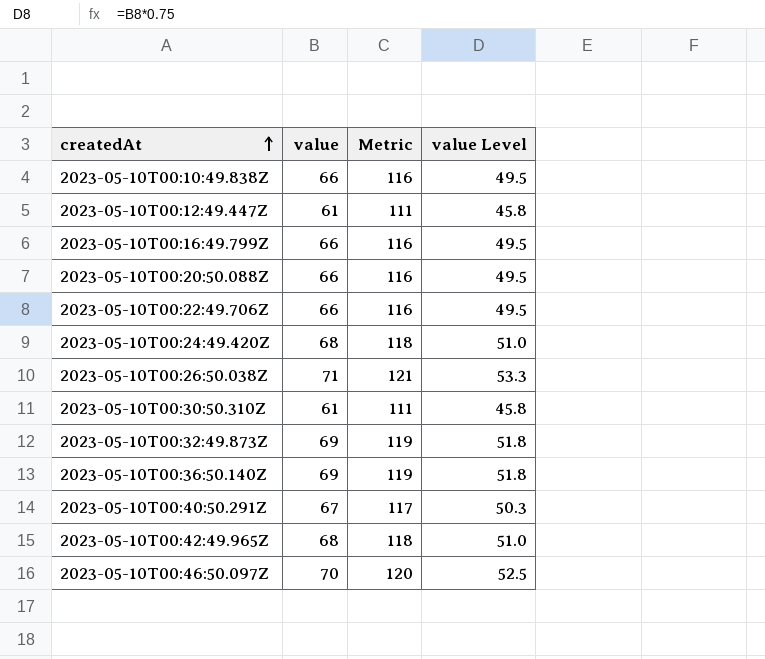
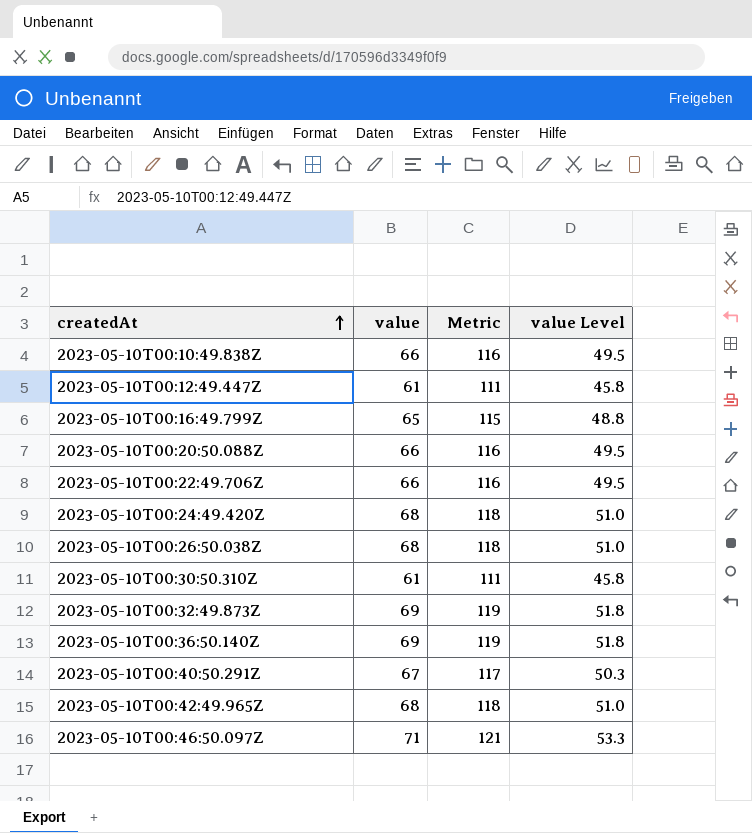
2023-05-10T00:16:49.799Z | value: 66 -> 65
2023-05-10T00:16:49.799Z | Metric: 116 -> 115
2023-05-10T00:16:49.799Z | value Level: 49.5 -> 48.8
2023-05-10T00:26:50.038Z | value: 71 -> 68
2023-05-10T00:26:50.038Z | Metric: 121 -> 118
2023-05-10T00:26:50.038Z | value Level: 53.3 -> 51.0
2023-05-10T00:46:50.097Z | value: 70 -> 71
2023-05-10T00:46:50.097Z | Metric: 120 -> 121
2023-05-10T00:46:50.097Z | value Level: 52.5 -> 53.3

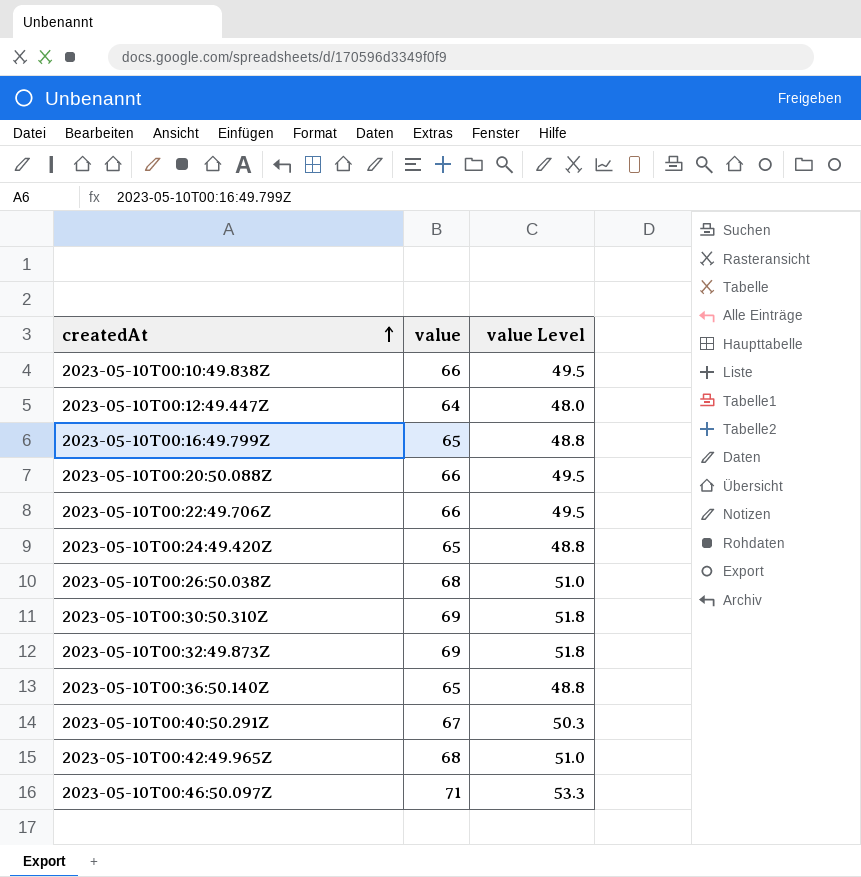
column Metric | formula: [value] + 50 -> none
2023-05-10T00:12:49.447Z | value: 61 -> 64
2023-05-10T00:12:49.447Z | value Level: 45.8 -> 48.0
2023-05-10T00:24:49.420Z | value: 68 -> 65
2023-05-10T00:24:49.420Z | value Level: 51.0 -> 48.8
2023-05-10T00:30:50.310Z | value: 61 -> 69
2023-05-10T00:30:50.310Z | value Level: 45.8 -> 51.8
2023-05-10T00:36:50.140Z | value: 69 -> 65
2023-05-10T00:36:50.140Z | value Level: 51.8 -> 48.8

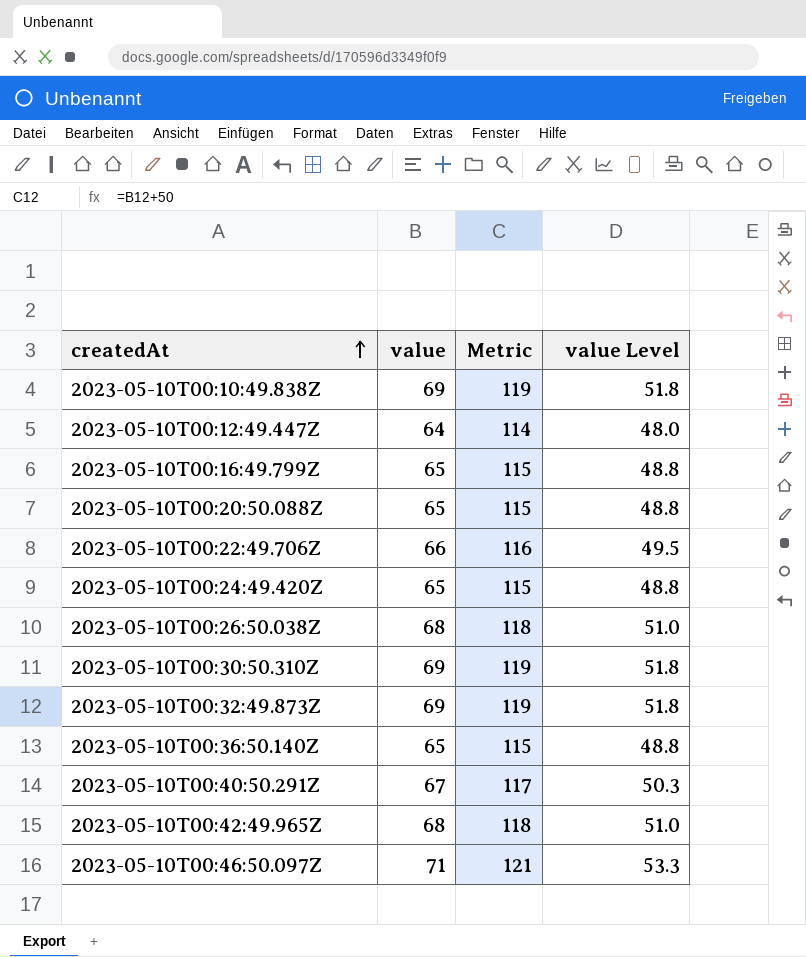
column Metric | formula: none -> [value] + 50
2023-05-10T00:10:49.838Z | value: 66 -> 69
2023-05-10T00:10:49.838Z | value Level: 49.5 -> 51.8
2023-05-10T00:20:50.088Z | value: 66 -> 65
2023-05-10T00:20:50.088Z | value Level: 49.5 -> 48.8

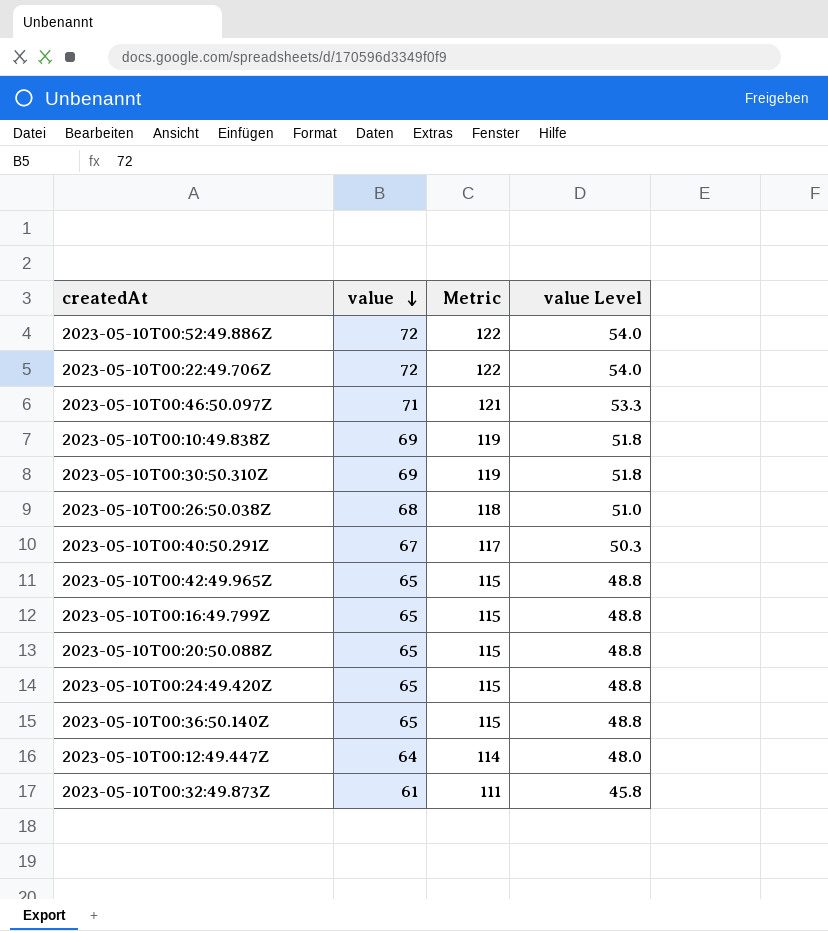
row order: createdAt ascending -> value descending
row 2023-05-10T00:52:49.886Z: none -> 72 | 122 | 54.0
2023-05-10T00:22:49.706Z | value: 66 -> 72
2023-05-10T00:22:49.706Z | Metric: 116 -> 122
2023-05-10T00:22:49.706Z | value Level: 49.5 -> 54.0
2023-05-10T00:42:49.965Z | value: 68 -> 65
2023-05-10T00:42:49.965Z | Metric: 118 -> 115
2023-05-10T00:42:49.965Z | value Level: 51.0 -> 48.8
2023-05-10T00:32:49.873Z | value: 69 -> 61
2023-05-10T00:32:49.873Z | Metric: 119 -> 111
2023-05-10T00:32:49.873Z | value Level: 51.8 -> 45.8

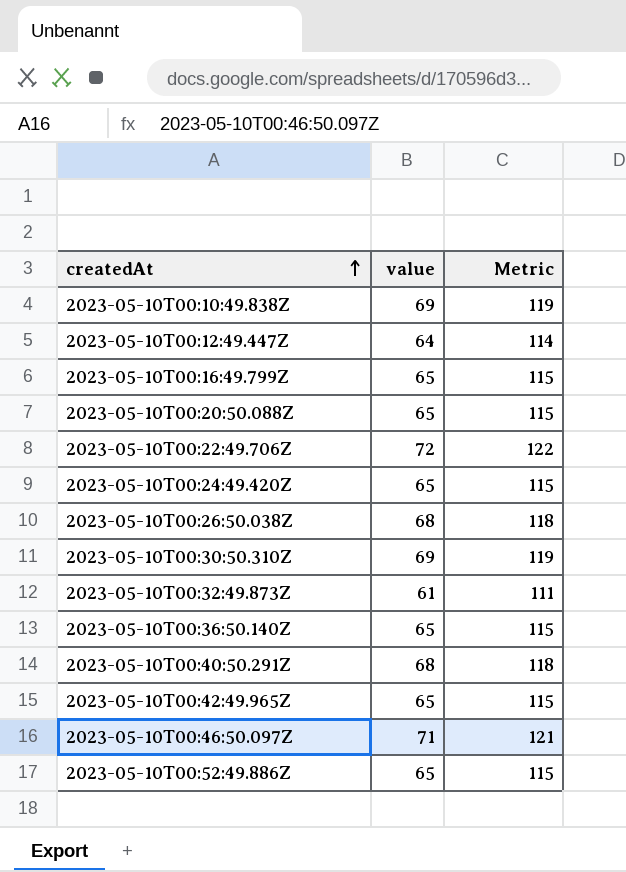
row order: value descending -> createdAt ascending
column value Level | formula: [value] * 0.75 -> none
2023-05-10T00:40:50.291Z | value: 67 -> 68
2023-05-10T00:40:50.291Z | Metric: 117 -> 118
2023-05-10T00:52:49.886Z | value: 72 -> 65
2023-05-10T00:52:49.886Z | Metric: 122 -> 115

